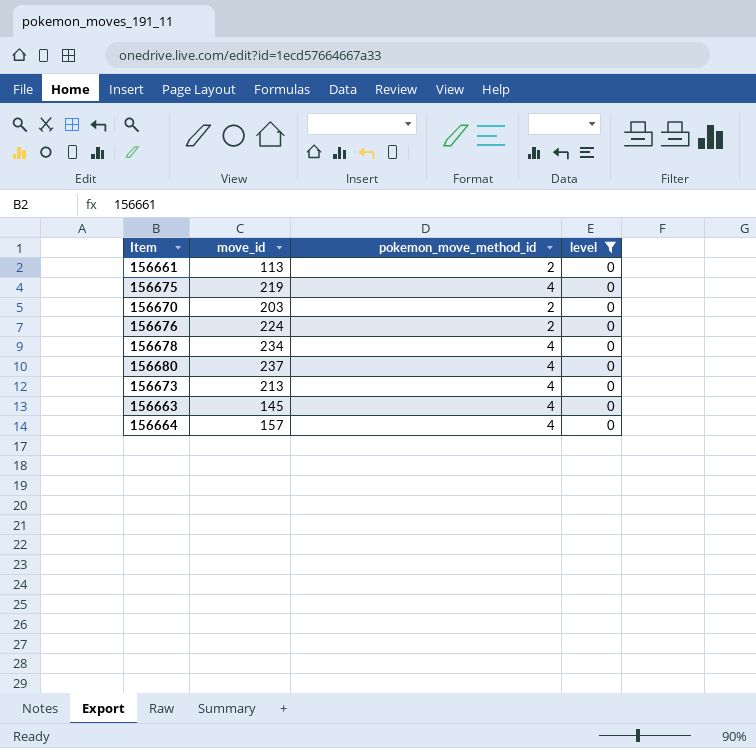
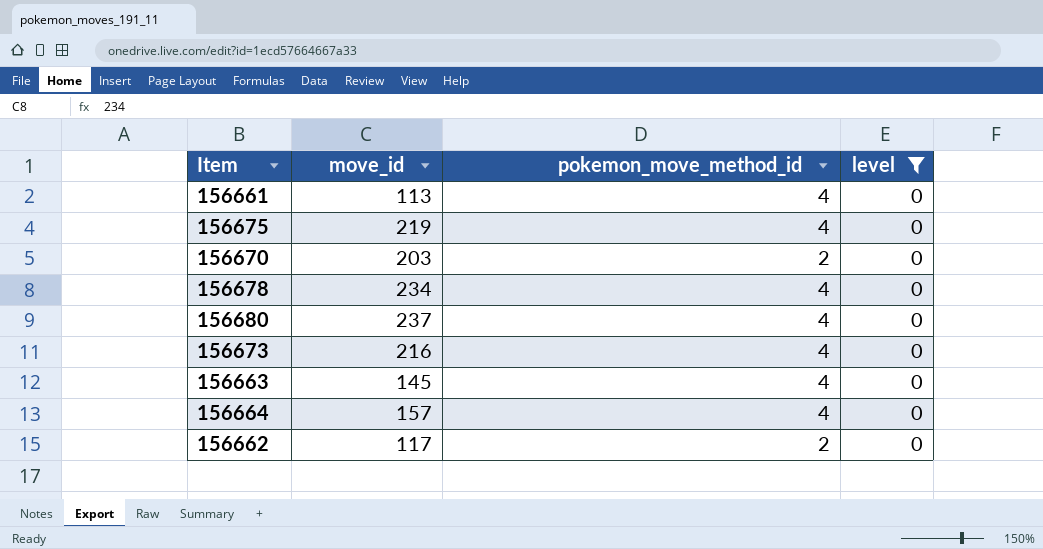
row 156676: 224 | 2 | 0 -> none
156661 | pokemon_move_method_id: 2 -> 4
156673 | move_id: 213 -> 216
row 156662: none -> 117 | 2 | 0

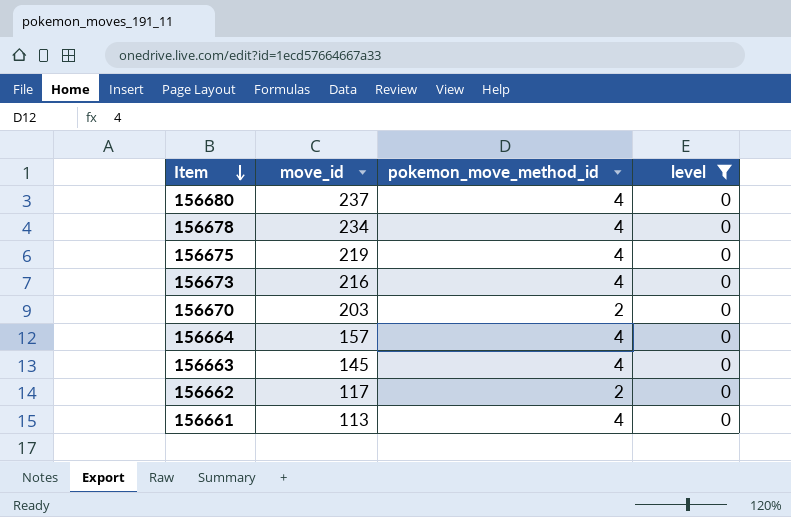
row order: none -> Item descending

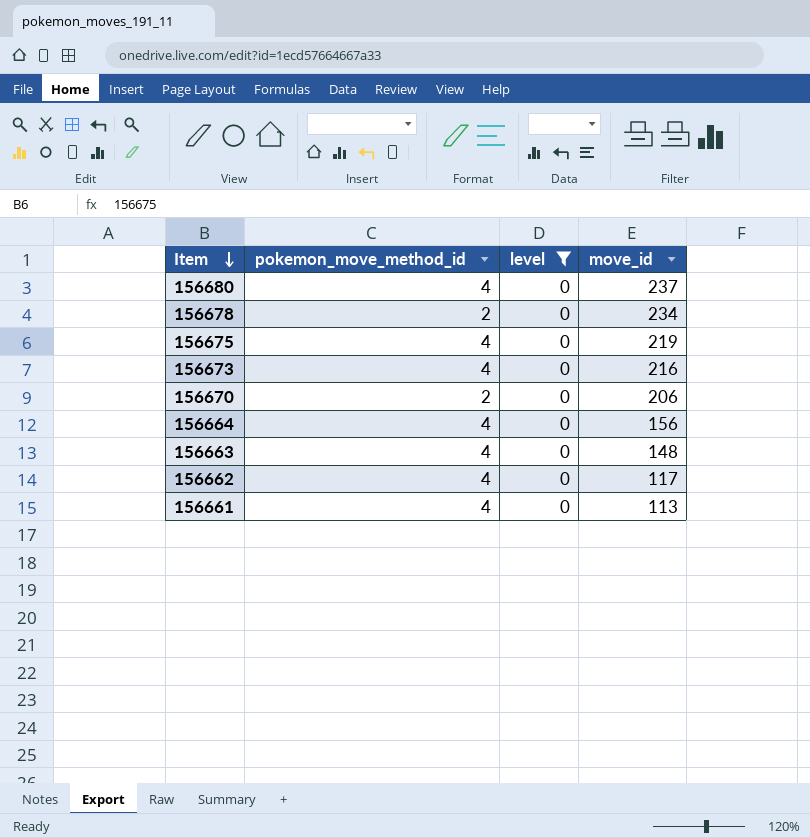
column move_id | position: 2 -> 4
156678 | pokemon_move_method_id: 4 -> 2
156670 | move_id: 203 -> 206
156664 | move_id: 157 -> 156
156663 | move_id: 145 -> 148
156662 | pokemon_move_method_id: 2 -> 4

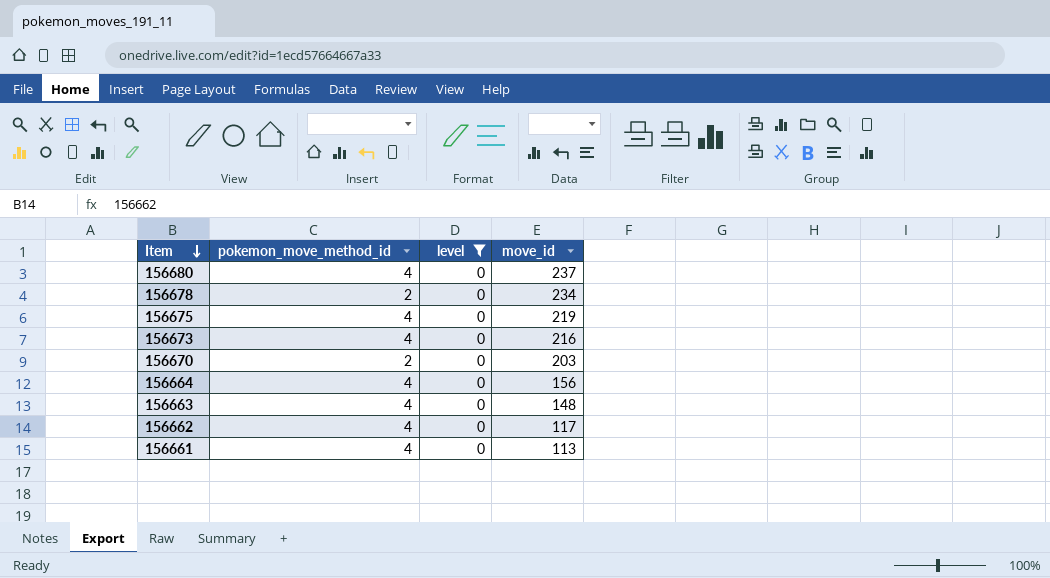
156670 | move_id: 206 -> 203

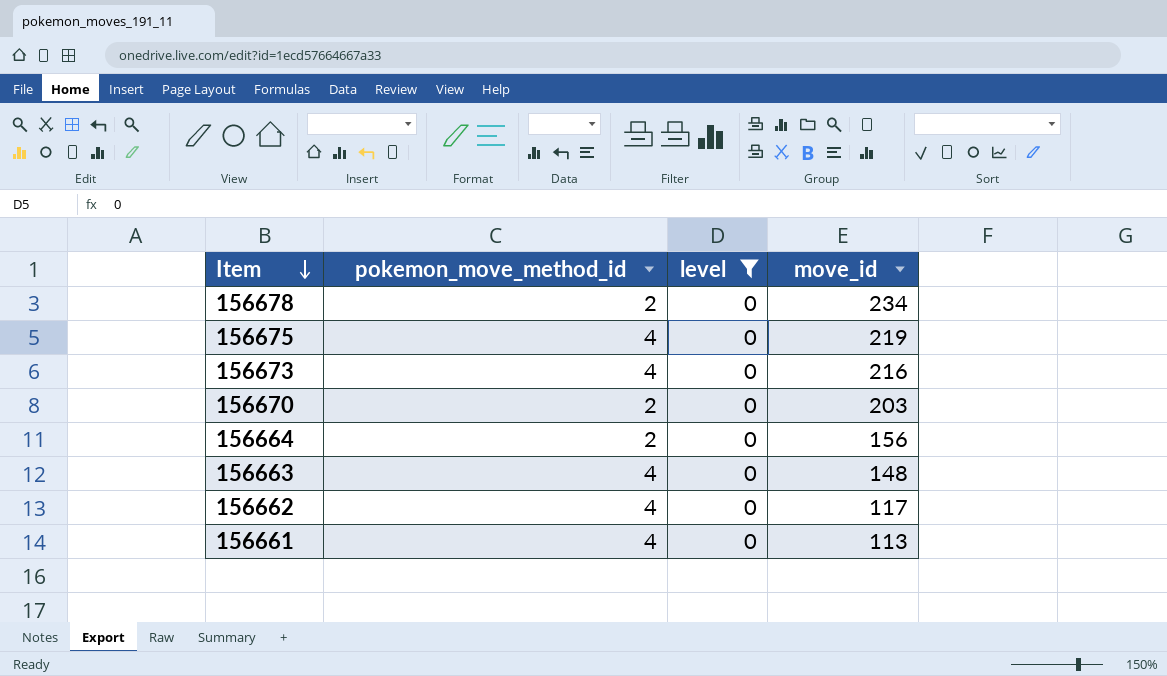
row 156680: 4 | 0 | 237 -> none
156664 | pokemon_move_method_id: 4 -> 2

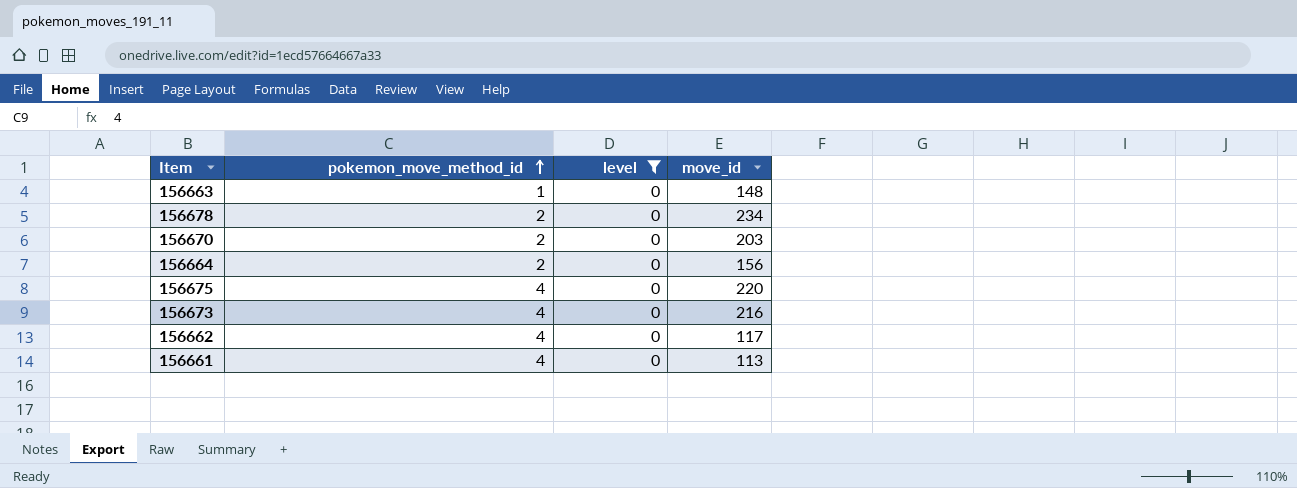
row order: Item descending -> pokemon_move_method_id ascending
156663 | pokemon_move_method_id: 4 -> 1
156675 | move_id: 219 -> 220

